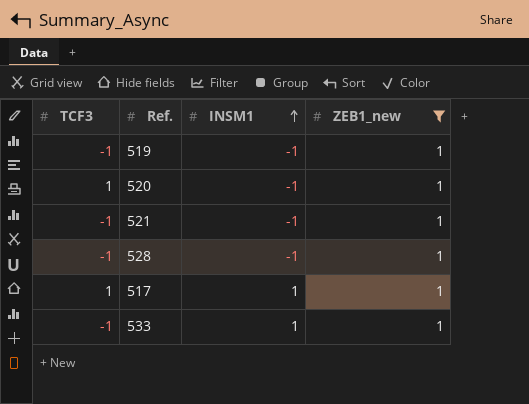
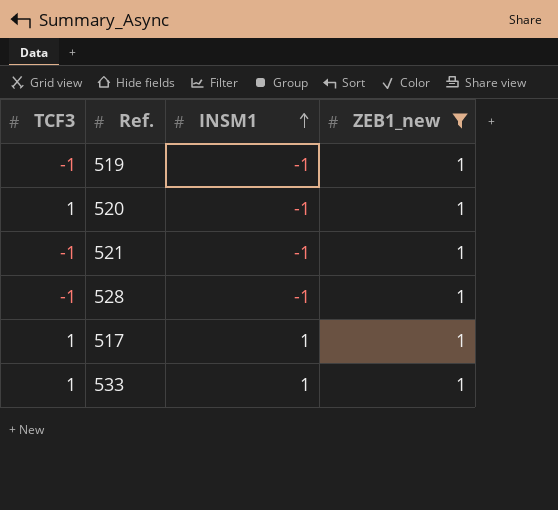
533 | TCF3: -1 -> 1

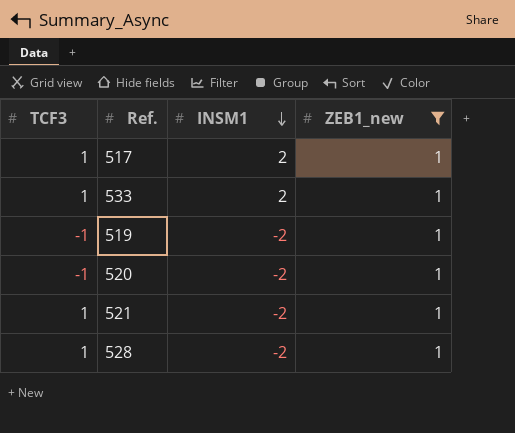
row order: INSM1 ascending -> INSM1 descending
517 | INSM1: 1 -> 2
533 | INSM1: 1 -> 2
519 | INSM1: -1 -> -2
520 | TCF3: 1 -> -1
520 | INSM1: -1 -> -2
521 | TCF3: -1 -> 1
521 | INSM1: -1 -> -2
528 | TCF3: -1 -> 1
528 | INSM1: -1 -> -2

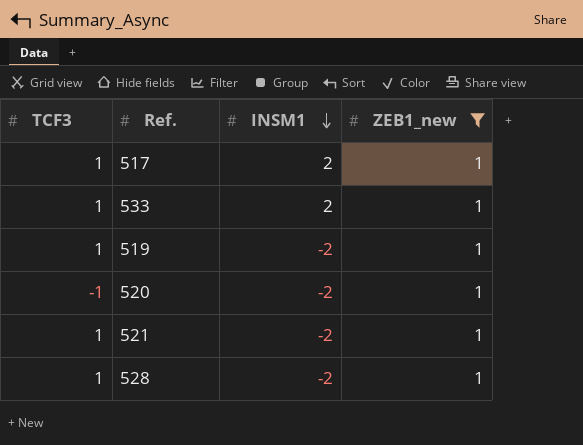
519 | TCF3: -1 -> 1

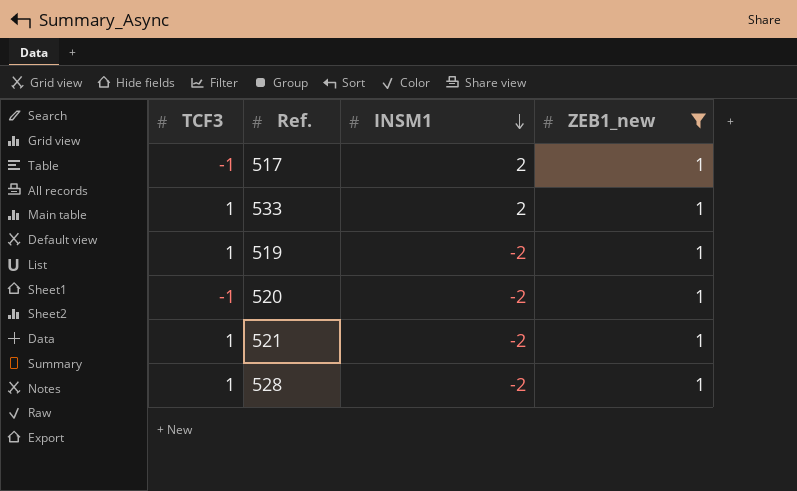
517 | TCF3: 1 -> -1

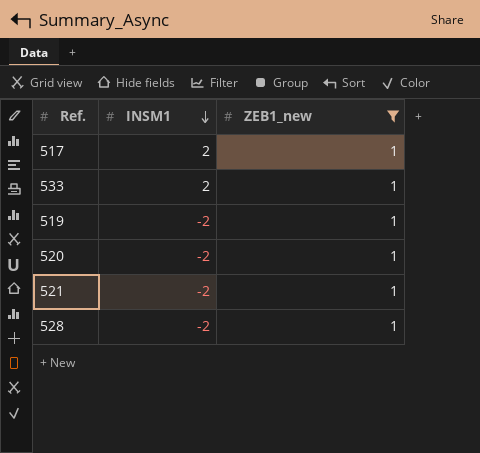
column TCF3 | position: 1 -> none

